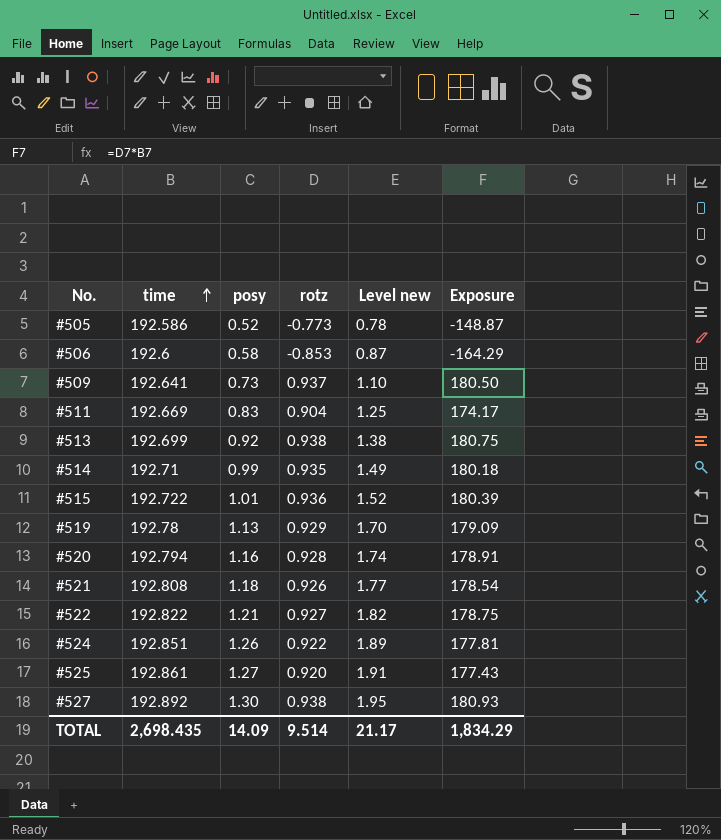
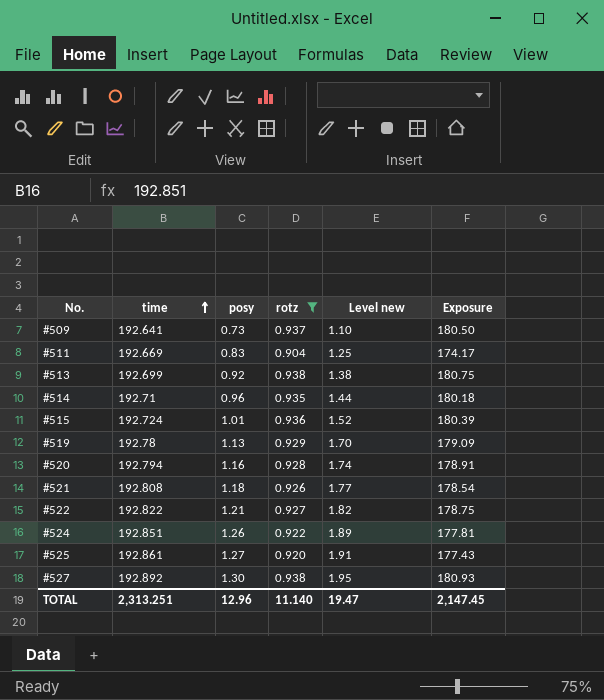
filter: none -> rotz >= 0.904
#514 | posy: 0.99 -> 0.96
#514 | Level new: 1.49 -> 1.44
#515 | time: 192.722 -> 192.724
TOTAL | time: 2,698.435 -> 2,313.251
TOTAL | posy: 14.09 -> 12.96
TOTAL | rotz: 9.514 -> 11.140
TOTAL | Level new: 21.17 -> 19.47
TOTAL | Exposure: 1,834.29 -> 2,147.45

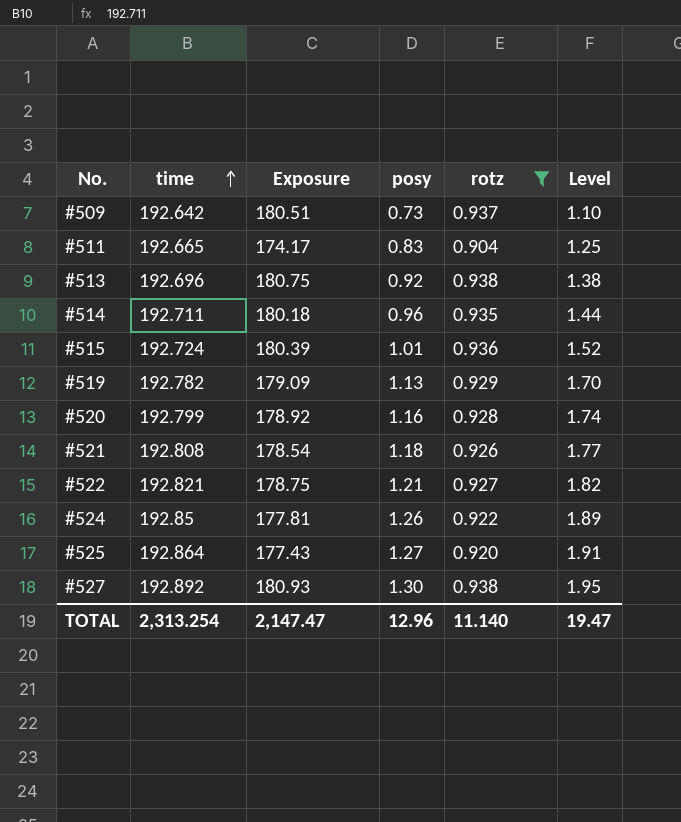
column Exposure | position: 6 -> 3
column name: Level new -> Level
#509 | time: 192.641 -> 192.642
#509 | Exposure: 180.50 -> 180.51
#511 | time: 192.669 -> 192.665
#513 | time: 192.699 -> 192.696
#514 | time: 192.71 -> 192.711
#519 | time: 192.78 -> 192.782
#520 | time: 192.794 -> 192.799
#520 | Exposure: 178.91 -> 178.92
#522 | time: 192.822 -> 192.821
#524 | time: 192.851 -> 192.85
#525 | time: 192.861 -> 192.864
TOTAL | time: 2,313.251 -> 2,313.254
TOTAL | Exposure: 2,147.45 -> 2,147.47

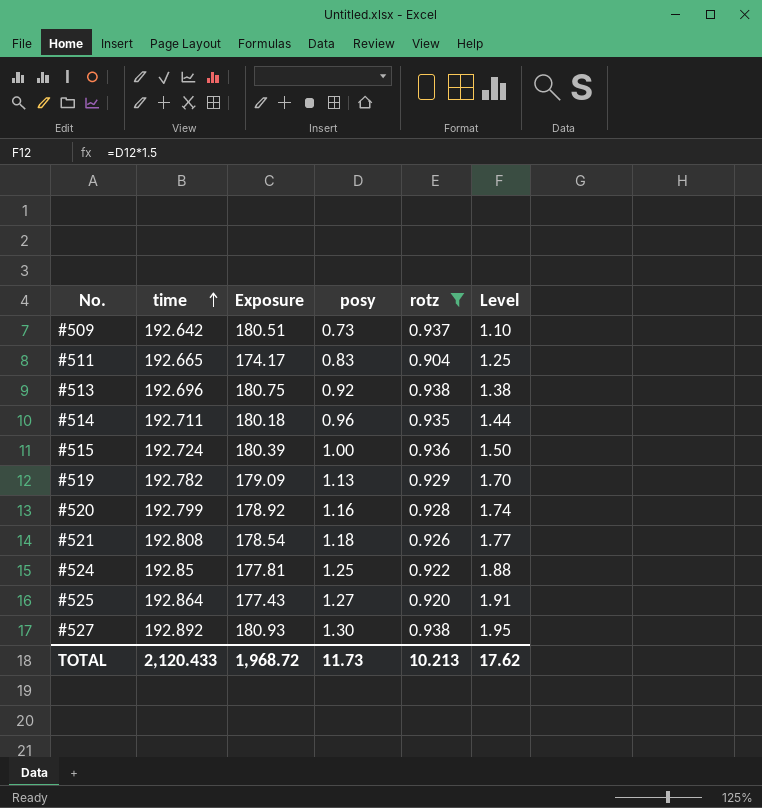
row #522: 192.821 | 178.75 | 1.21 | 0.927 | 1.82 -> none
#515 | posy: 1.01 -> 1.00
#515 | Level: 1.52 -> 1.50
#524 | posy: 1.26 -> 1.25
#524 | Level: 1.89 -> 1.88
TOTAL | time: 2,313.254 -> 2,120.433
TOTAL | Exposure: 2,147.47 -> 1,968.72
TOTAL | posy: 12.96 -> 11.73
TOTAL | rotz: 11.140 -> 10.213
TOTAL | Level: 19.47 -> 17.62

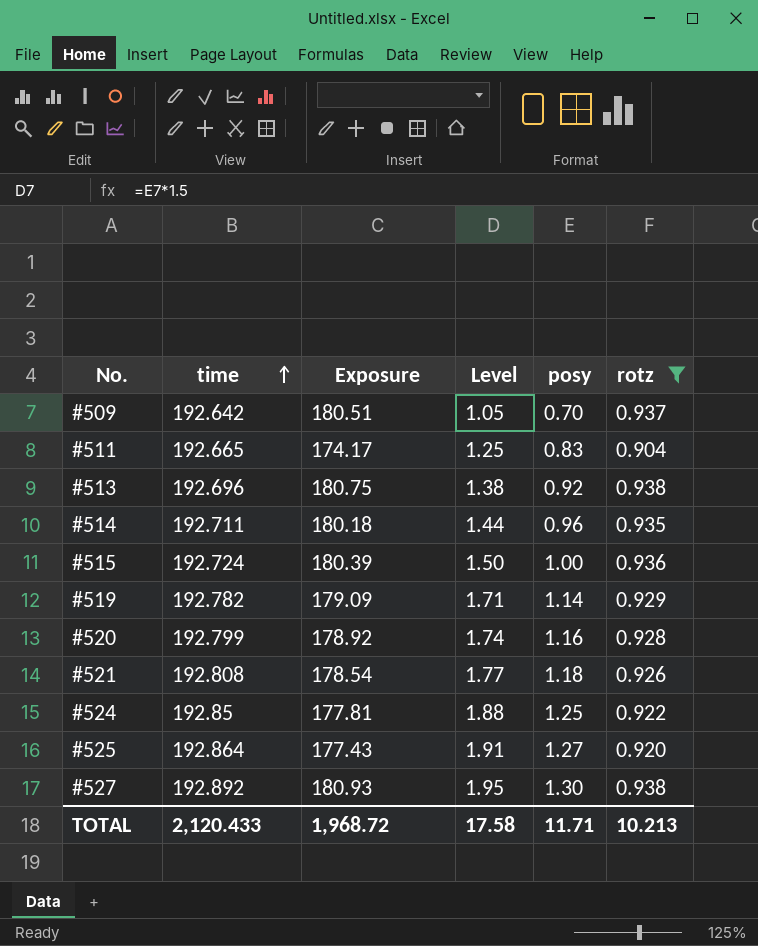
column Level | position: 6 -> 4
#509 | Level: 1.10 -> 1.05
#509 | posy: 0.73 -> 0.70
#519 | Level: 1.70 -> 1.71
#519 | posy: 1.13 -> 1.14
TOTAL | Level: 17.62 -> 17.58
TOTAL | posy: 11.73 -> 11.71

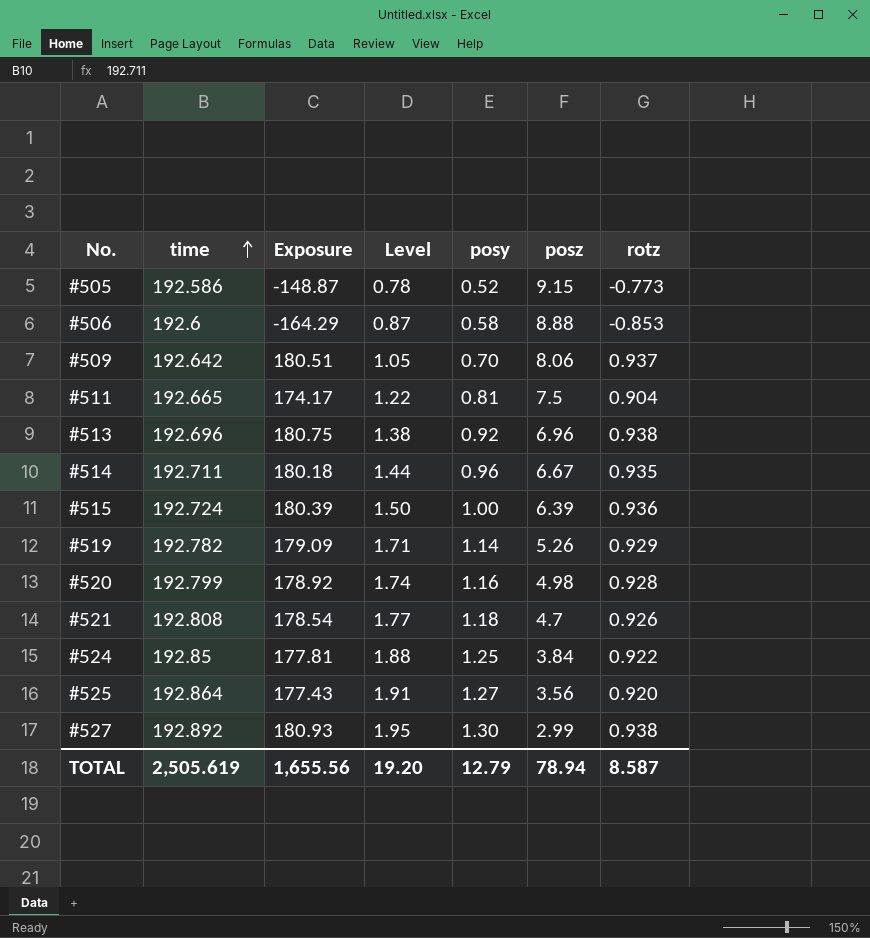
filter: rotz >= 0.904 -> none
column posz | position: none -> 6
#511 | Level: 1.25 -> 1.22
#511 | posy: 0.83 -> 0.81
TOTAL | time: 2,120.433 -> 2,505.619
TOTAL | Exposure: 1,968.72 -> 1,655.56
TOTAL | Level: 17.58 -> 19.20
TOTAL | posy: 11.71 -> 12.79
TOTAL | rotz: 10.213 -> 8.587

